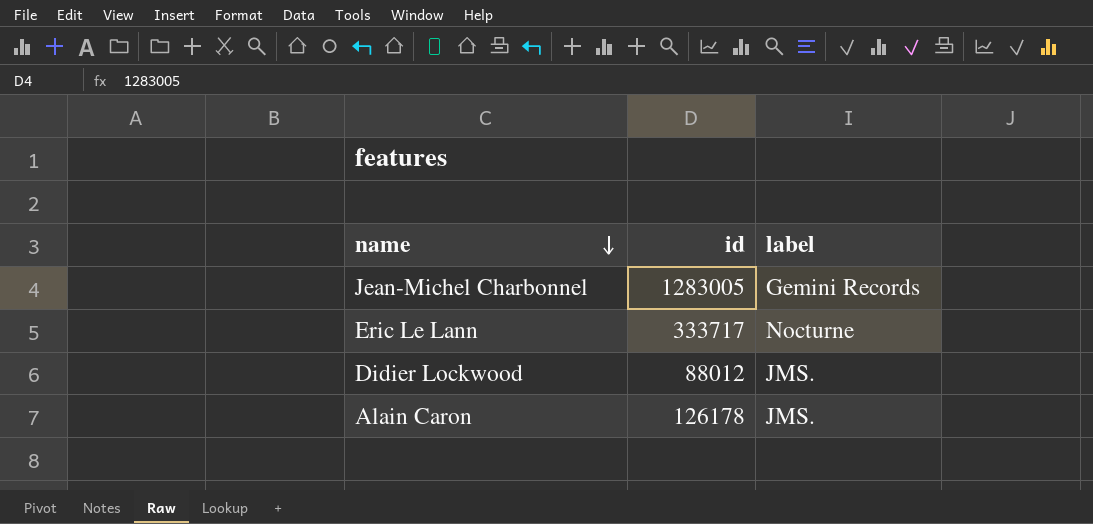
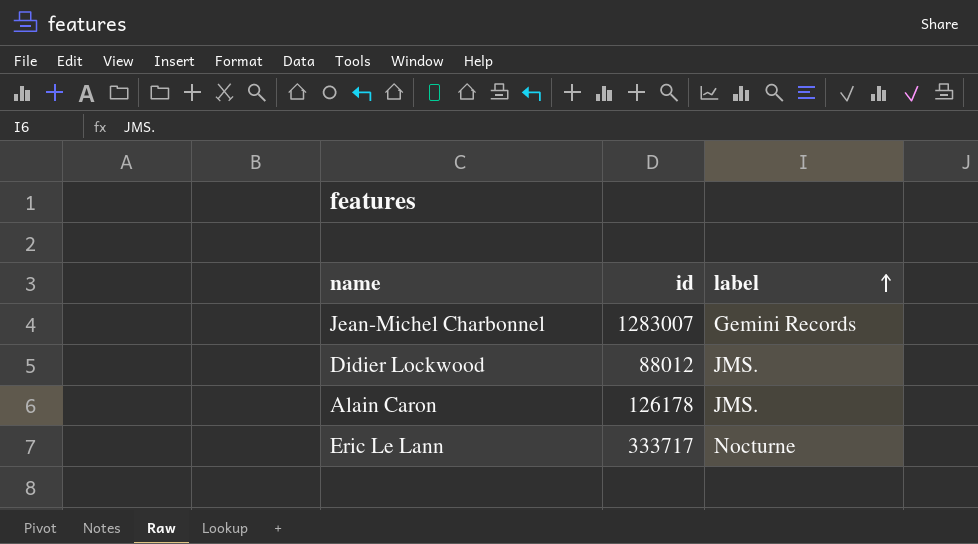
row order: name descending -> label ascending
Jean-Michel Charbonnel | id: 1283005 -> 1283007

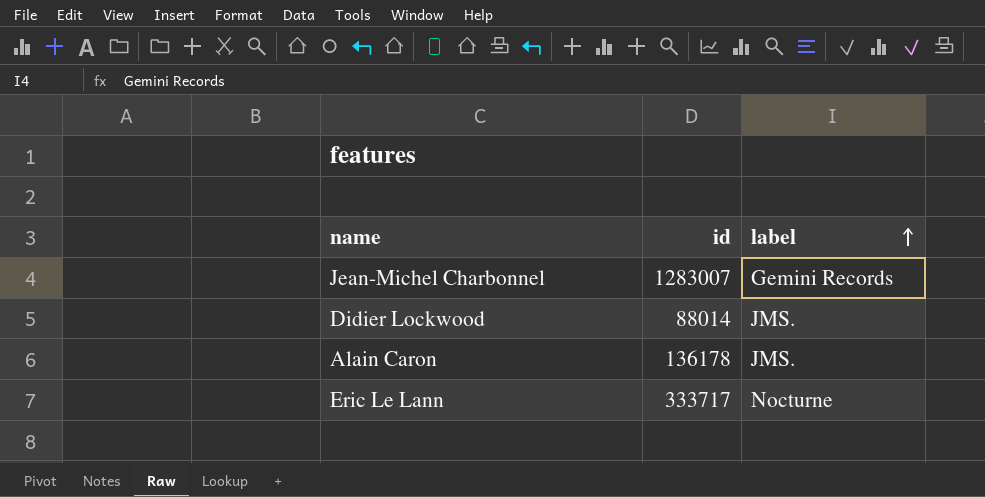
Didier Lockwood | id: 88012 -> 88014
Alain Caron | id: 126178 -> 136178

